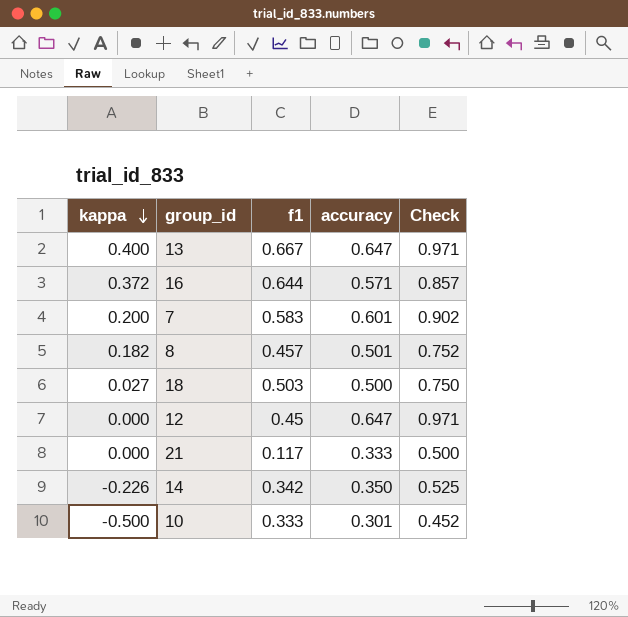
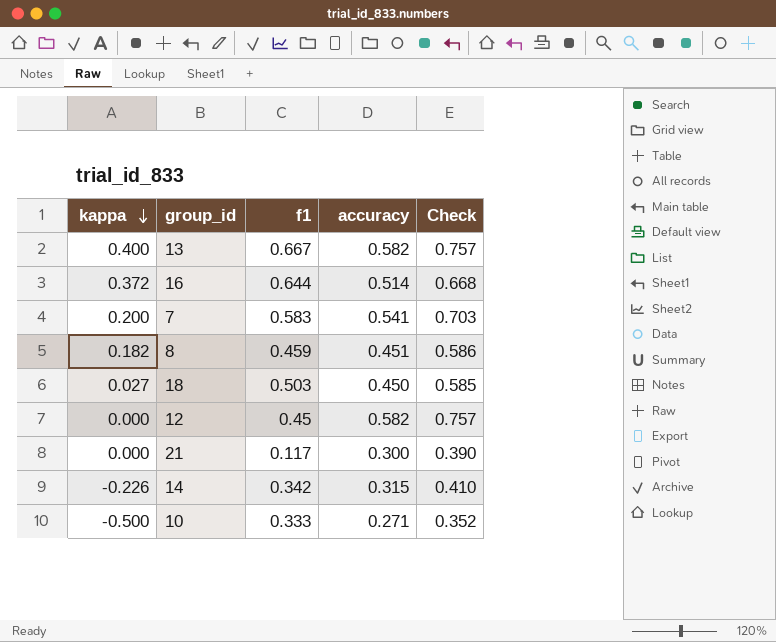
column Check | formula: [accuracy] * 1.5 -> [accuracy] * 1.3
13 | accuracy: 0.647 -> 0.582
16 | accuracy: 0.571 -> 0.514
7 | accuracy: 0.601 -> 0.541
8 | f1: 0.457 -> 0.459
8 | accuracy: 0.501 -> 0.451
18 | accuracy: 0.500 -> 0.450
12 | accuracy: 0.647 -> 0.582
21 | accuracy: 0.333 -> 0.300
14 | accuracy: 0.350 -> 0.315
10 | accuracy: 0.301 -> 0.271

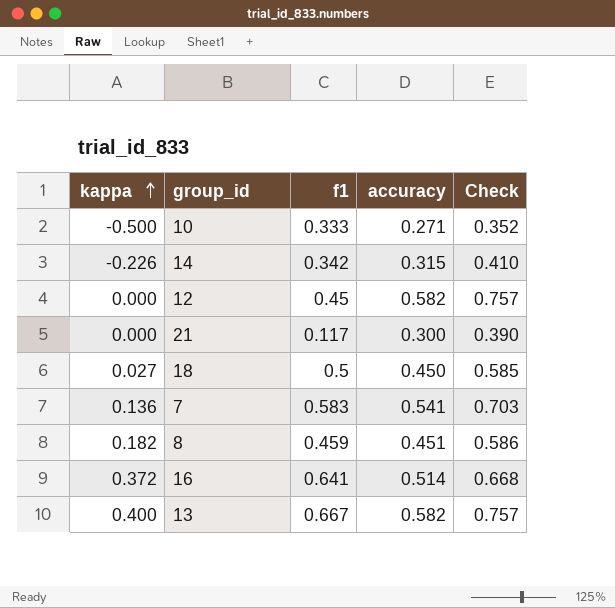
row order: kappa descending -> kappa ascending
18 | f1: 0.503 -> 0.5
7 | kappa: 0.200 -> 0.136
16 | f1: 0.644 -> 0.641

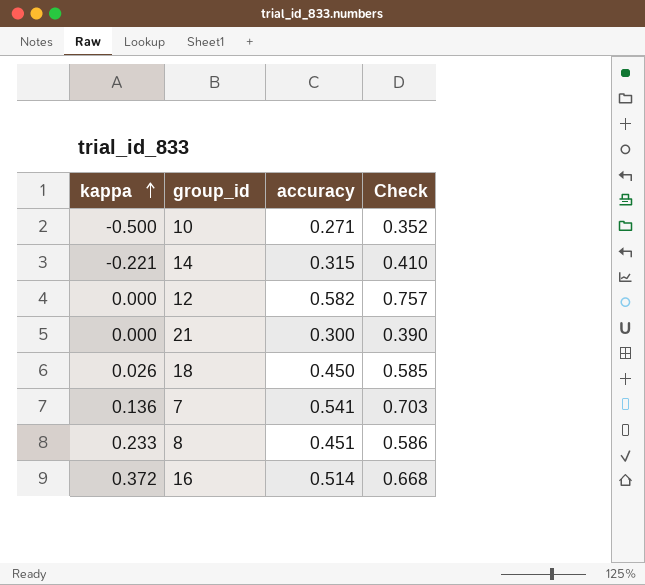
column f1 | position: 3 -> none
row 13: 0.400 | 0.667 | 0.582 | 0.757 -> none
14 | kappa: -0.226 -> -0.221
18 | kappa: 0.027 -> 0.026
8 | kappa: 0.182 -> 0.233

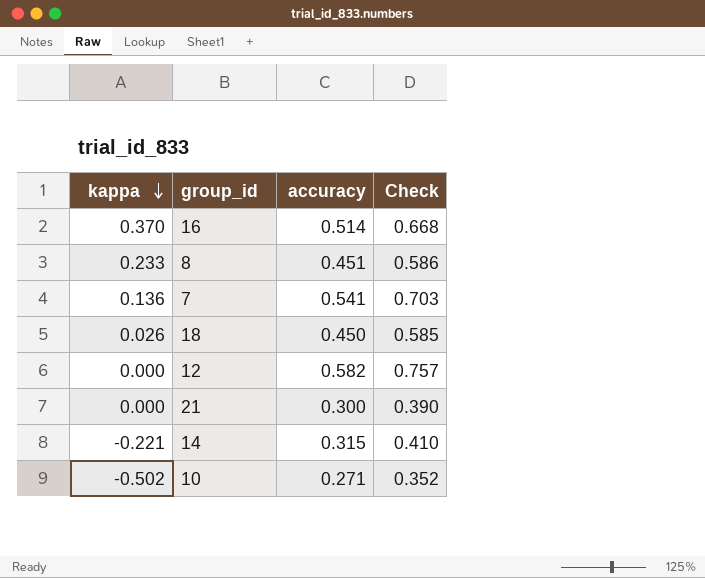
row order: kappa ascending -> kappa descending
16 | kappa: 0.372 -> 0.370
10 | kappa: -0.500 -> -0.502

